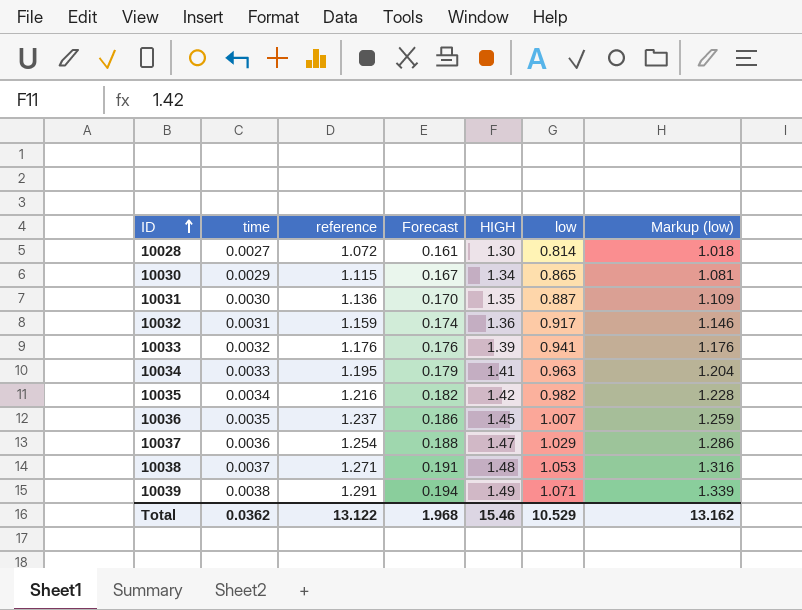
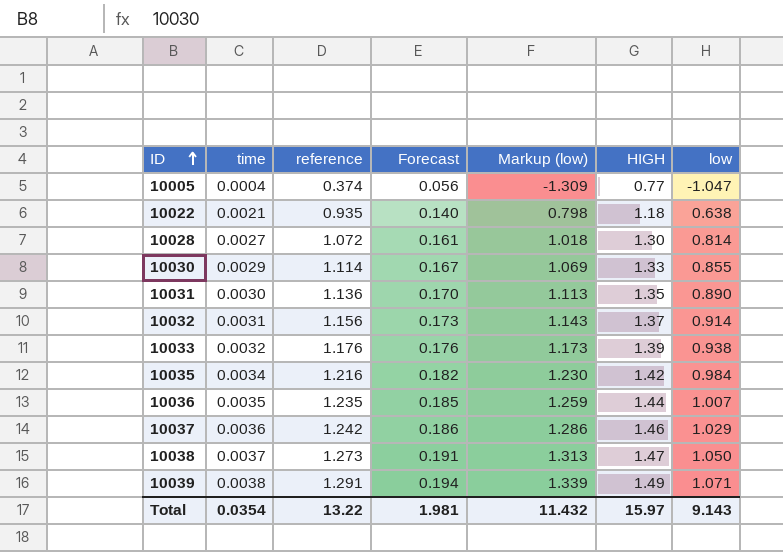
column Markup (low) | position: 7 -> 5
row 10034: 0.0033 | 1.195 | 0.179 | 1.41 | 0.963 | 1.204 -> none
row 10005: none -> 0.0004 | 0.374 | 0.056 | -1.309 | 0.77 | -1.047
row 10022: none -> 0.0021 | 0.935 | 0.140 | 0.798 | 1.18 | 0.638
10030 | reference: 1.115 -> 1.114
10030 | Markup (low): 1.081 -> 1.069
10030 | HIGH: 1.34 -> 1.33
10030 | low: 0.865 -> 0.855
10031 | Markup (low): 1.109 -> 1.113
10031 | low: 0.887 -> 0.890
10032 | reference: 1.159 -> 1.156
10032 | Forecast: 0.174 -> 0.173
10032 | Markup (low): 1.146 -> 1.143
10032 | HIGH: 1.36 -> 1.37
10032 | low: 0.917 -> 0.914
10033 | Markup (low): 1.176 -> 1.173
10033 | low: 0.941 -> 0.938
10035 | Markup (low): 1.228 -> 1.230
10035 | low: 0.982 -> 0.984
10036 | reference: 1.237 -> 1.235
10036 | Forecast: 0.186 -> 0.185
10036 | HIGH: 1.45 -> 1.44
10037 | reference: 1.254 -> 1.242
10037 | Forecast: 0.188 -> 0.186
10037 | HIGH: 1.47 -> 1.46
10038 | reference: 1.271 -> 1.273
10038 | Markup (low): 1.316 -> 1.313
10038 | HIGH: 1.48 -> 1.47
10038 | low: 1.053 -> 1.050
Total | time: 0.0362 -> 0.0354
Total | reference: 13.122 -> 13.22
Total | Forecast: 1.968 -> 1.981
Total | Markup (low): 13.162 -> 11.432
Total | HIGH: 15.46 -> 15.97
Total | low: 10.529 -> 9.143

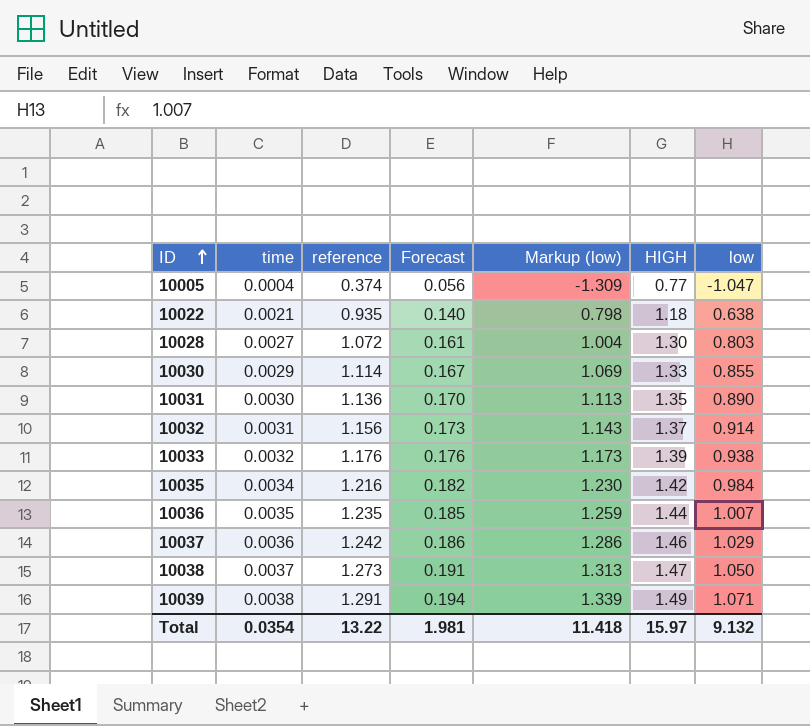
10028 | Markup (low): 1.018 -> 1.004
10028 | low: 0.814 -> 0.803
Total | Markup (low): 11.432 -> 11.418
Total | low: 9.143 -> 9.132

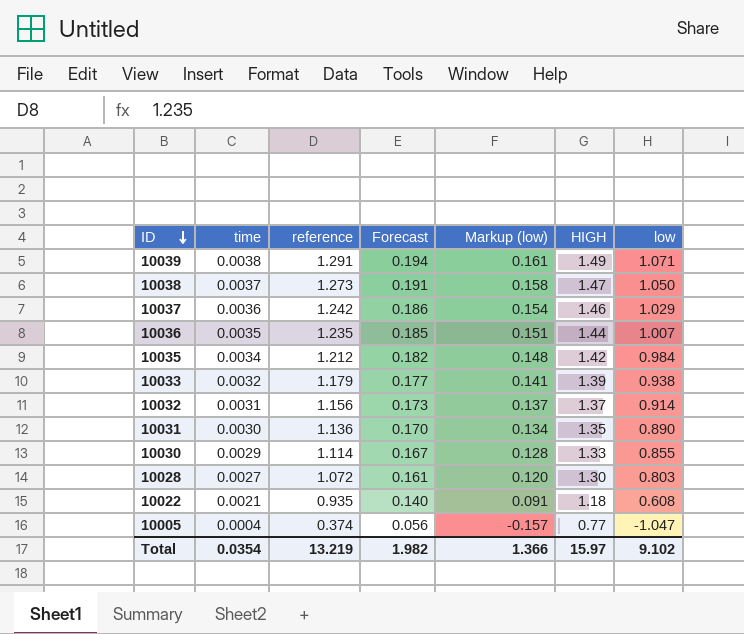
row order: ID ascending -> ID descending
column Markup (low) | formula: [low] * 1.25 -> [low] * 0.15
10035 | reference: 1.216 -> 1.212
10033 | reference: 1.176 -> 1.179
10033 | Forecast: 0.176 -> 0.177
10022 | low: 0.638 -> 0.608
Total | reference: 13.22 -> 13.219
Total | Forecast: 1.981 -> 1.982
Total | Markup (low): 11.418 -> 1.366
Total | low: 9.132 -> 9.102

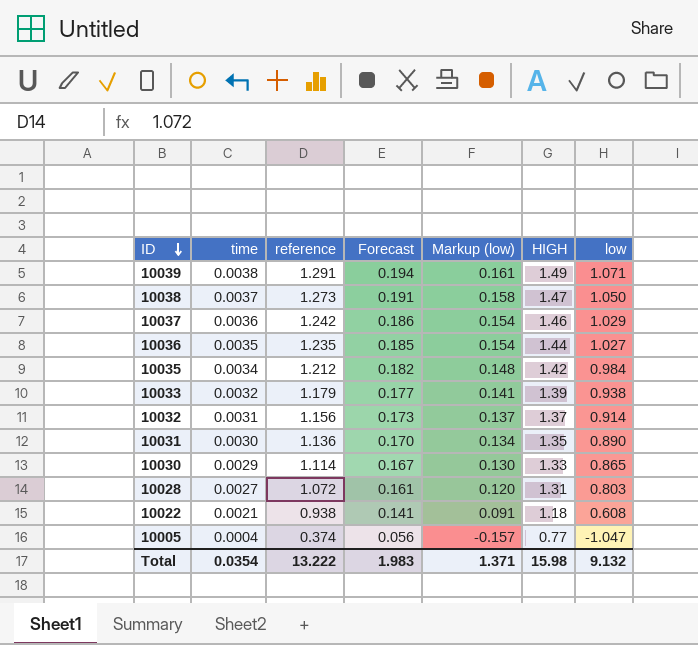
10036 | Markup (low): 0.151 -> 0.154
10036 | low: 1.007 -> 1.027
10030 | Markup (low): 0.128 -> 0.130
10030 | low: 0.855 -> 0.865
10028 | HIGH: 1.30 -> 1.31
10022 | reference: 0.935 -> 0.938
10022 | Forecast: 0.140 -> 0.141
Total | reference: 13.219 -> 13.222
Total | Forecast: 1.982 -> 1.983
Total | Markup (low): 1.366 -> 1.371
Total | HIGH: 15.97 -> 15.98
Total | low: 9.102 -> 9.132

